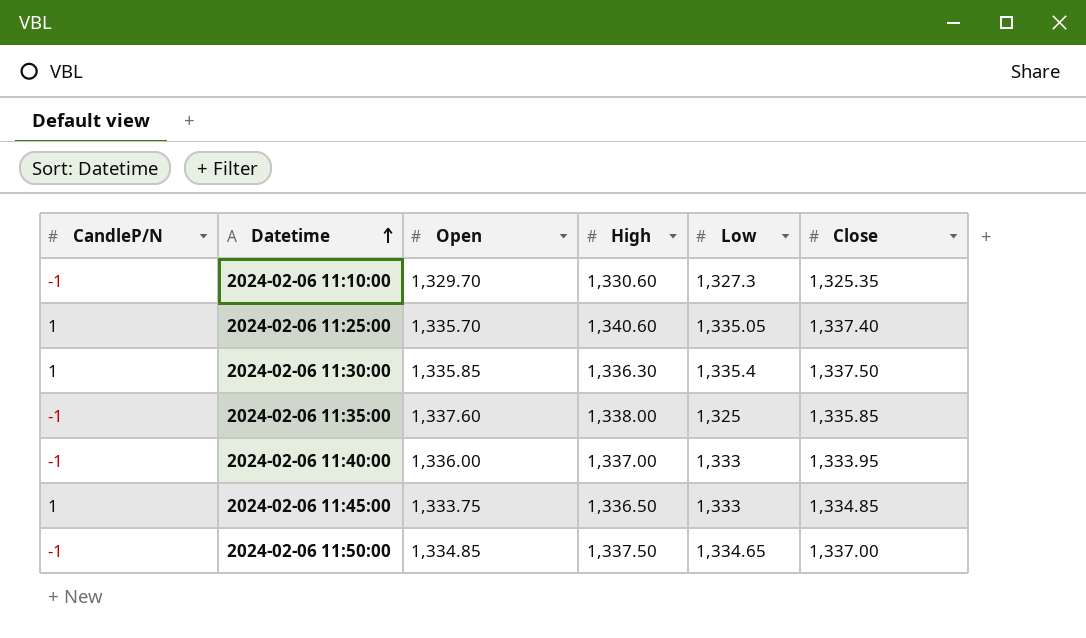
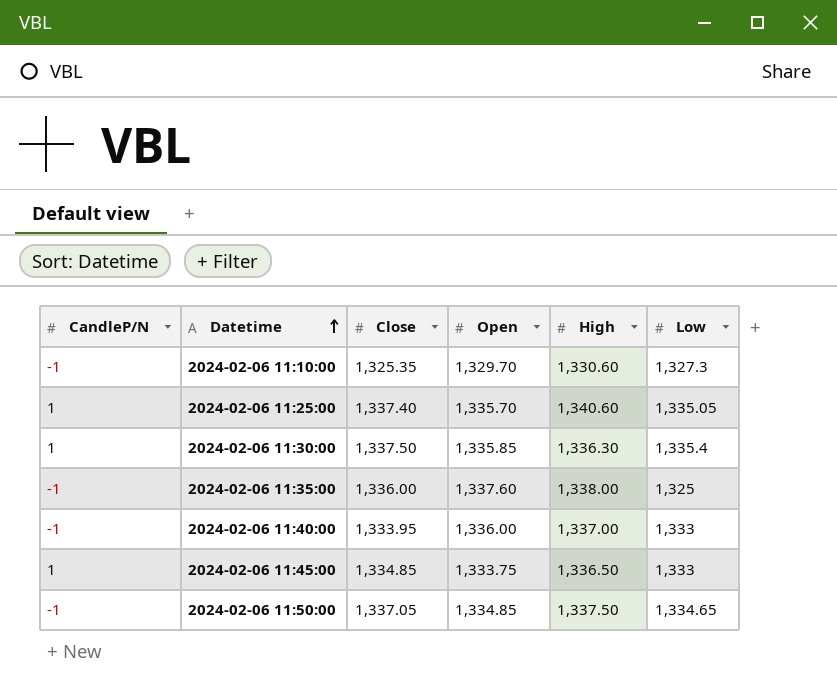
column Close | position: 6 -> 3
2024-02-06 11:35:00 | Close: 1,335.85 -> 1,336.00
2024-02-06 11:50:00 | Close: 1,337.00 -> 1,337.05

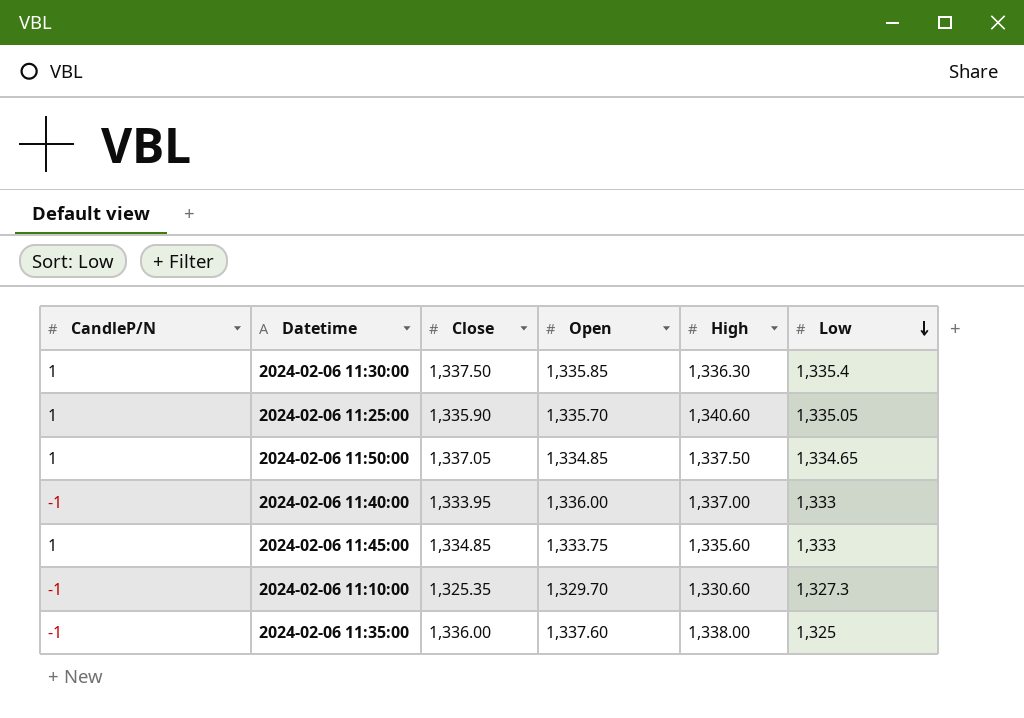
row order: Datetime ascending -> Low descending
2024-02-06 11:25:00 | Close: 1,337.40 -> 1,335.90
2024-02-06 11:50:00 | CandleP/N: -1 -> 1
2024-02-06 11:45:00 | High: 1,336.50 -> 1,335.60

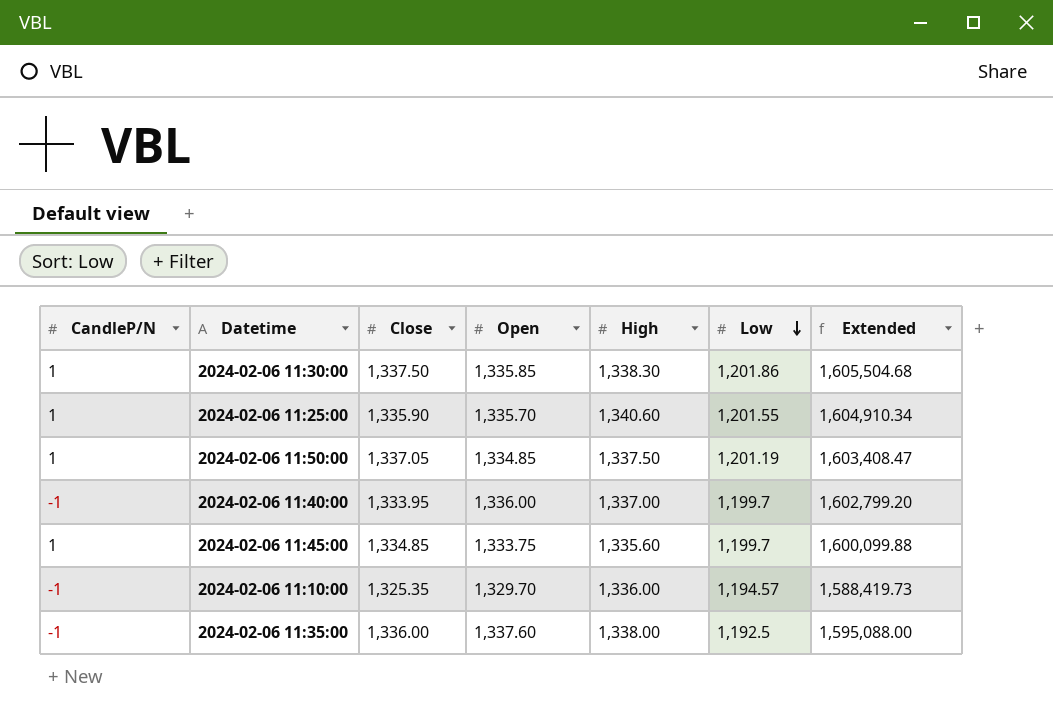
column Extended | formula: none -> [Open] * [Low]
2024-02-06 11:30:00 | High: 1,336.30 -> 1,338.30
2024-02-06 11:30:00 | Low: 1,335.4 -> 1,201.86
2024-02-06 11:25:00 | Low: 1,335.05 -> 1,201.55
2024-02-06 11:50:00 | Low: 1,334.65 -> 1,201.19
2024-02-06 11:40:00 | Low: 1,333 -> 1,199.7
2024-02-06 11:45:00 | Low: 1,333 -> 1,199.7
2024-02-06 11:10:00 | High: 1,330.60 -> 1,336.00
2024-02-06 11:10:00 | Low: 1,327.3 -> 1,194.57
2024-02-06 11:35:00 | Low: 1,325 -> 1,192.5

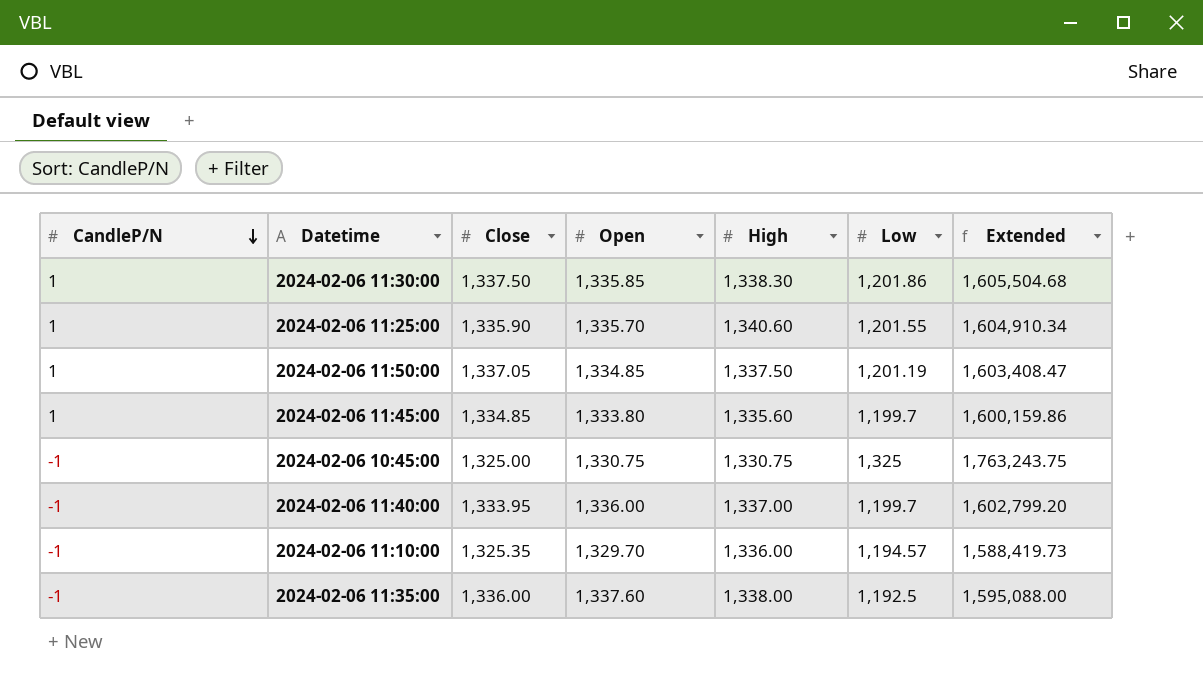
row order: Low descending -> CandleP/N descending
2024-02-06 11:45:00 | Open: 1,333.75 -> 1,333.80
2024-02-06 11:45:00 | Extended: 1,600,099.88 -> 1,600,159.86
row 2024-02-06 10:45:00: none -> -1 | 1,325.00 | 1,330.75 | 1,330.75 | 1,325 | 1,763,243.75

